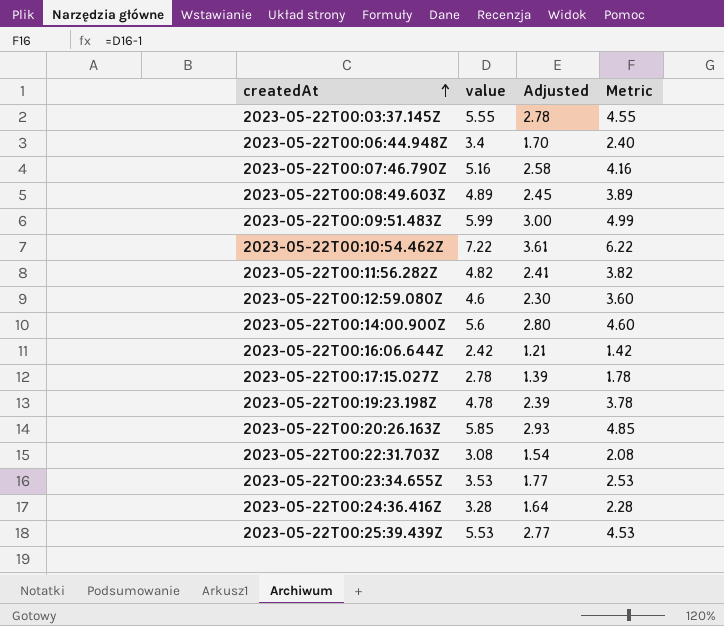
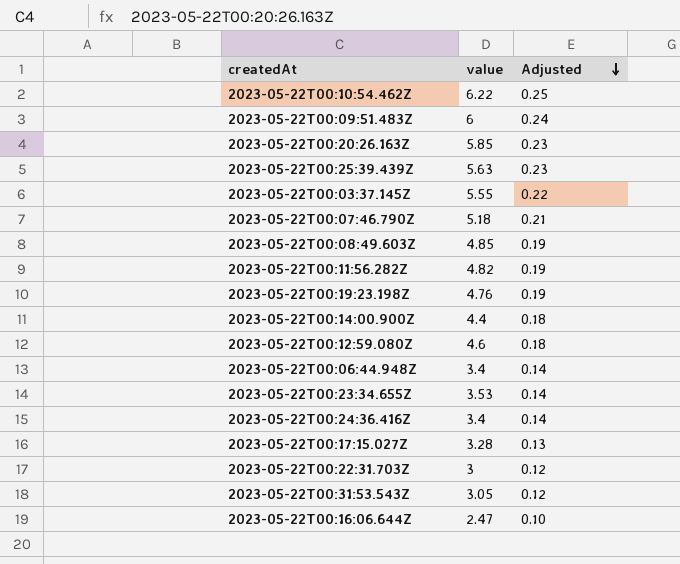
row order: createdAt ascending -> Adjusted descending
column Metric | formula: [value] - 1 -> none
column Adjusted | formula: [value] * 0.5 -> [value] * 0.04
2023-05-22T00:10:54.462Z | value: 7.22 -> 6.22
2023-05-22T00:09:51.483Z | value: 5.99 -> 6
2023-05-22T00:25:39.439Z | value: 5.53 -> 5.63
2023-05-22T00:07:46.790Z | value: 5.16 -> 5.18
2023-05-22T00:08:49.603Z | value: 4.89 -> 4.85
2023-05-22T00:19:23.198Z | value: 4.78 -> 4.76
2023-05-22T00:14:00.900Z | value: 5.6 -> 4.4
2023-05-22T00:24:36.416Z | value: 3.28 -> 3.4
2023-05-22T00:17:15.027Z | value: 2.78 -> 3.28
2023-05-22T00:22:31.703Z | value: 3.08 -> 3
row 2023-05-22T00:31:53.543Z: none -> 3.05 | 0.12
2023-05-22T00:16:06.644Z | value: 2.42 -> 2.47

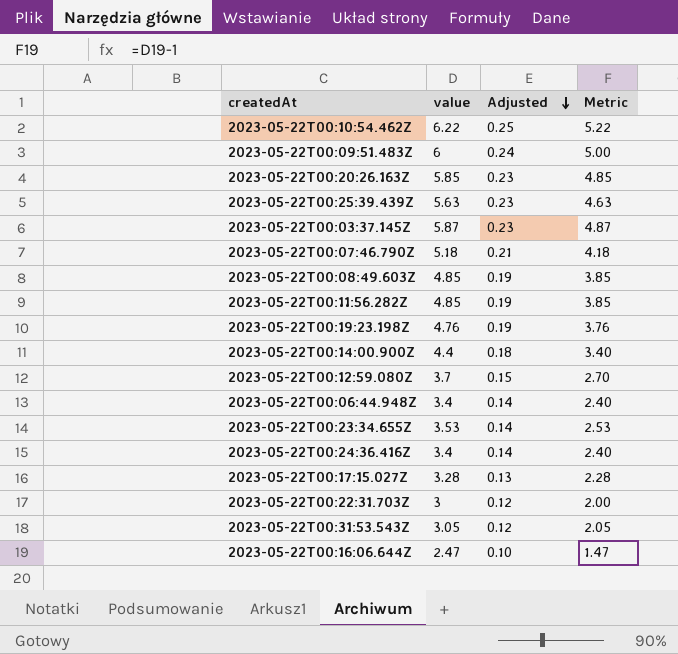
column Metric | formula: none -> [value] - 1
2023-05-22T00:03:37.145Z | value: 5.55 -> 5.87
2023-05-22T00:03:37.145Z | Adjusted: 0.22 -> 0.23
2023-05-22T00:11:56.282Z | value: 4.82 -> 4.85
2023-05-22T00:12:59.080Z | value: 4.6 -> 3.7
2023-05-22T00:12:59.080Z | Adjusted: 0.18 -> 0.15

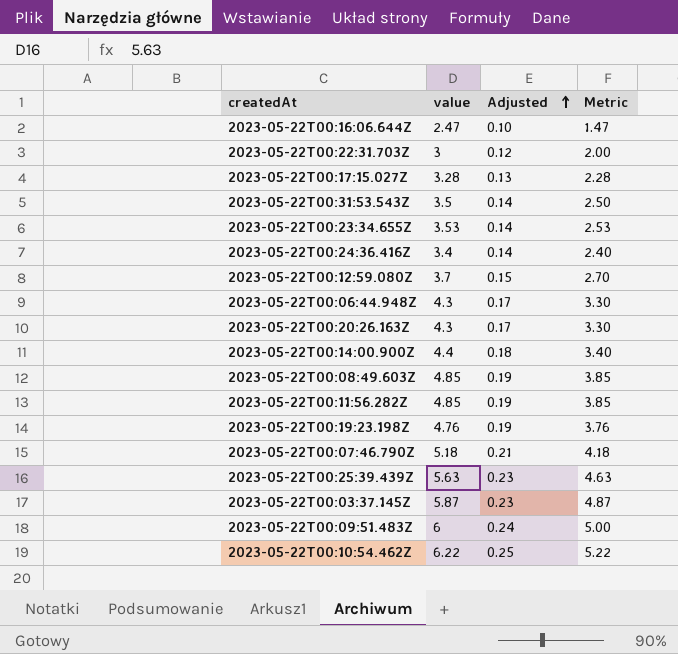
row order: Adjusted descending -> Adjusted ascending
2023-05-22T00:31:53.543Z | value: 3.05 -> 3.5
2023-05-22T00:31:53.543Z | Adjusted: 0.12 -> 0.14
2023-05-22T00:31:53.543Z | Metric: 2.05 -> 2.50
2023-05-22T00:06:44.948Z | value: 3.4 -> 4.3
2023-05-22T00:06:44.948Z | Adjusted: 0.14 -> 0.17
2023-05-22T00:06:44.948Z | Metric: 2.40 -> 3.30
2023-05-22T00:20:26.163Z | value: 5.85 -> 4.3
2023-05-22T00:20:26.163Z | Adjusted: 0.23 -> 0.17
2023-05-22T00:20:26.163Z | Metric: 4.85 -> 3.30

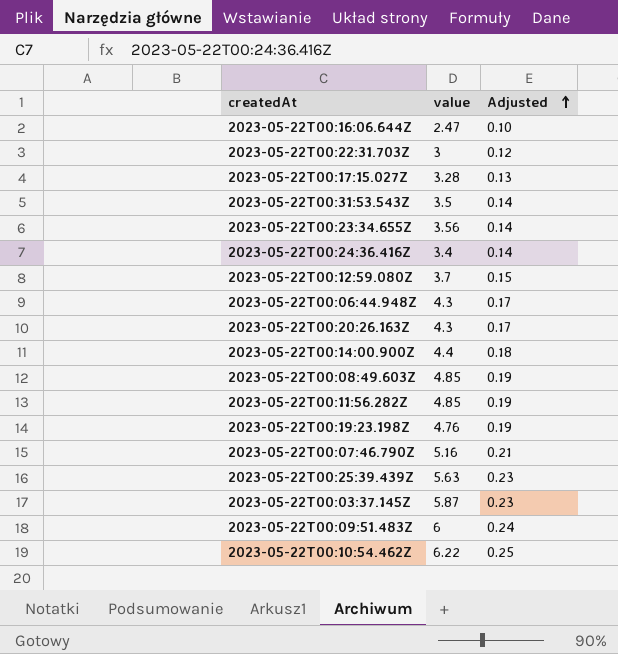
column Metric | formula: [value] - 1 -> none
2023-05-22T00:23:34.655Z | value: 3.53 -> 3.56
2023-05-22T00:07:46.790Z | value: 5.18 -> 5.16

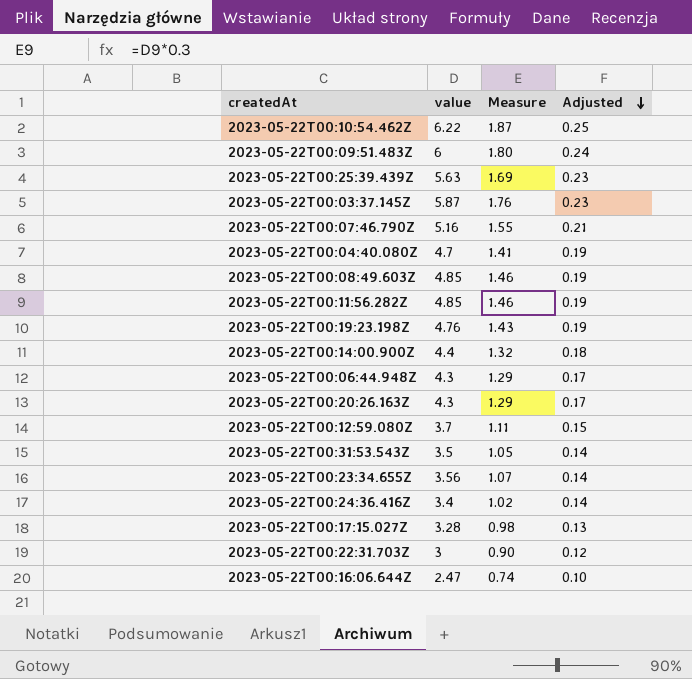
row order: Adjusted ascending -> Adjusted descending
column Measure | formula: none -> [value] * 0.3
row 2023-05-22T00:04:40.080Z: none -> 4.7 | 1.41 | 0.19

